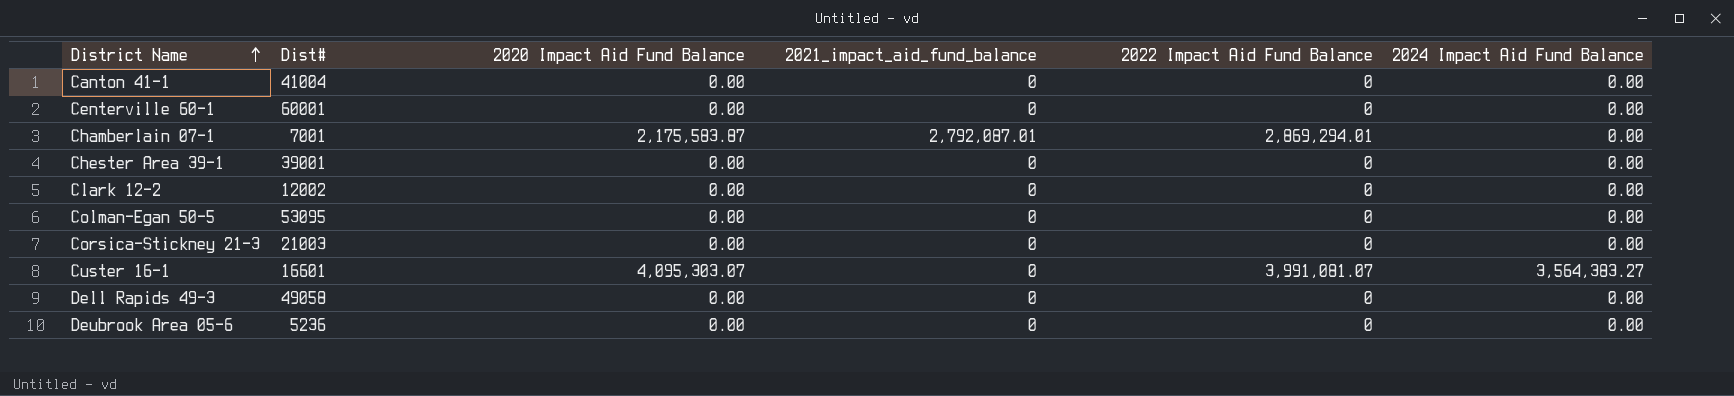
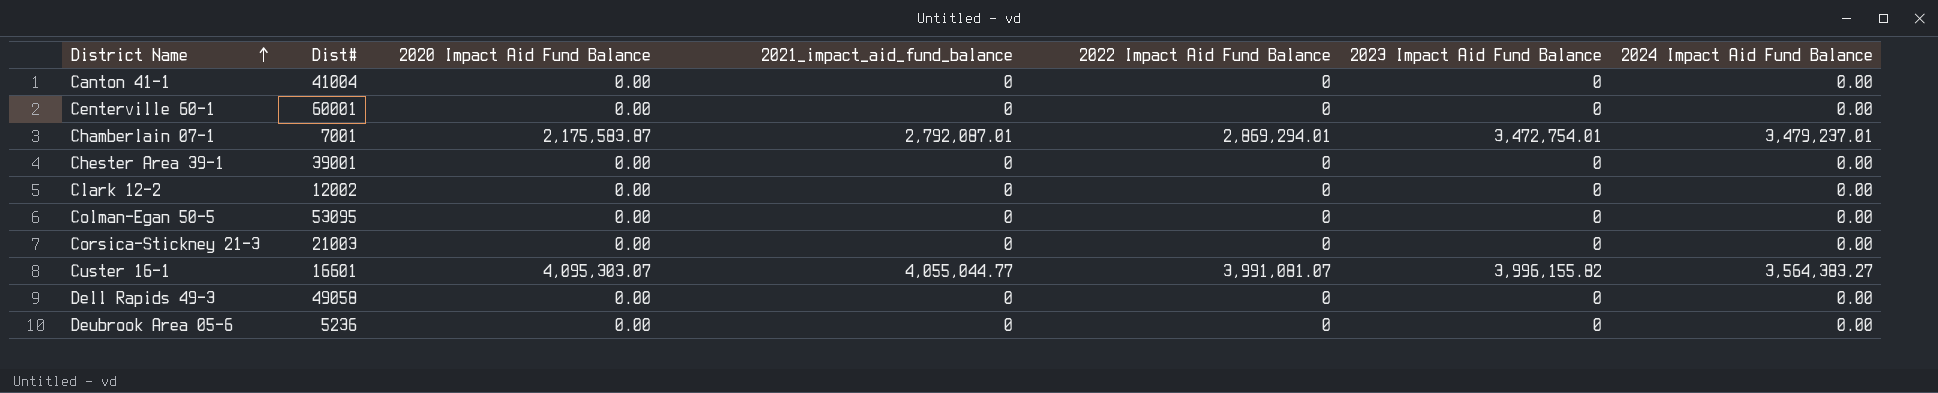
column 2023 Impact Aid Fund Balance | position: none -> 6
Chamberlain 07-1 | 2024 Impact Aid Fund Balance: 0.00 -> 3,479,237.01
Custer 16-1 | 2021_impact_aid_fund_balance: 0 -> 4,055,044.77

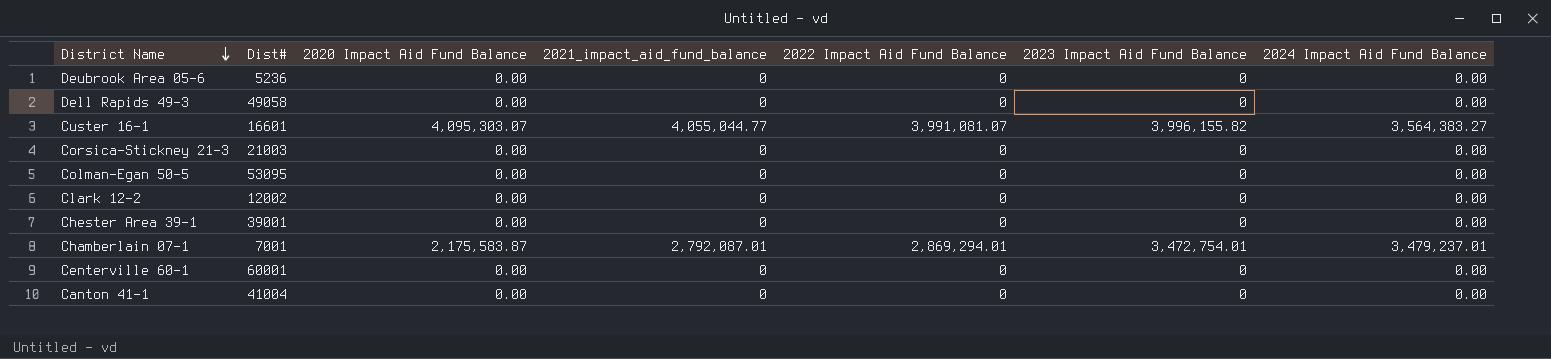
row order: District Name ascending -> District Name descending

